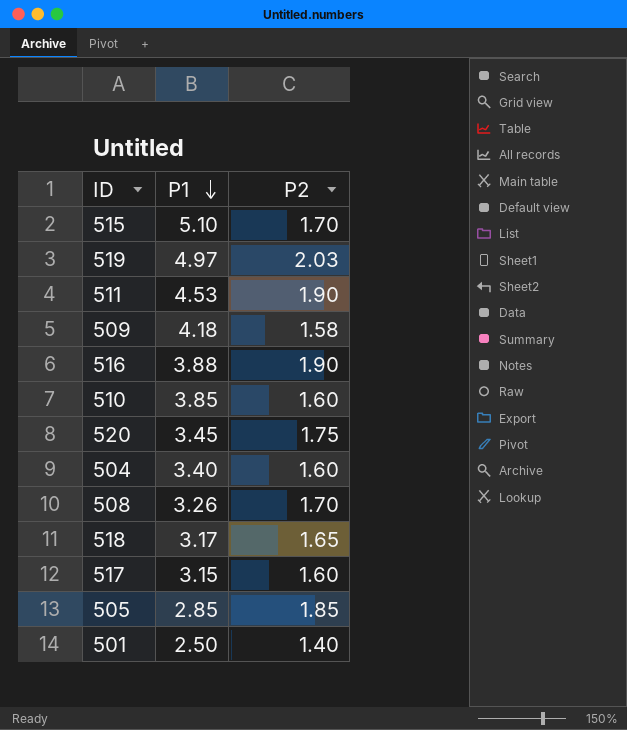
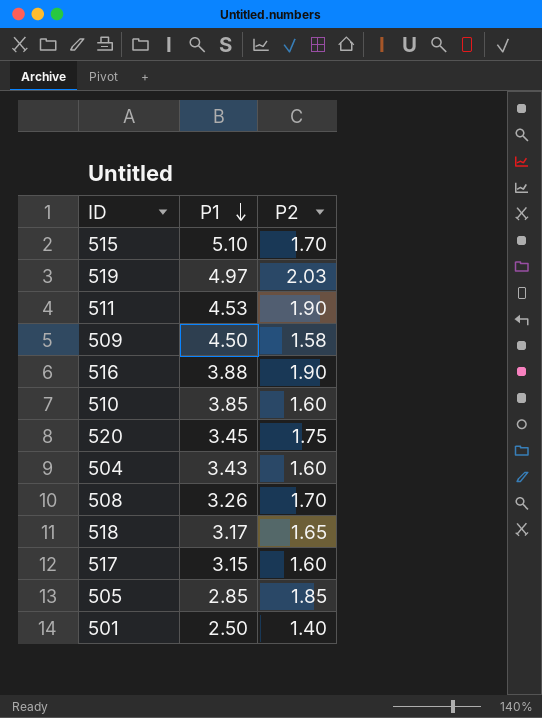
509 | P1: 4.18 -> 4.50
504 | P1: 3.40 -> 3.43

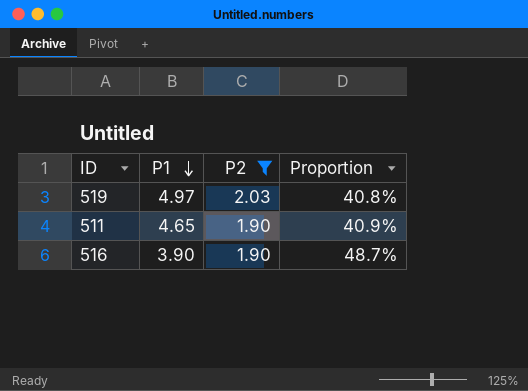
filter: none -> P2 >= 1.90
column Proportion | formula: none -> [P2] / [P1]
511 | P1: 4.53 -> 4.65
516 | P1: 3.88 -> 3.90

